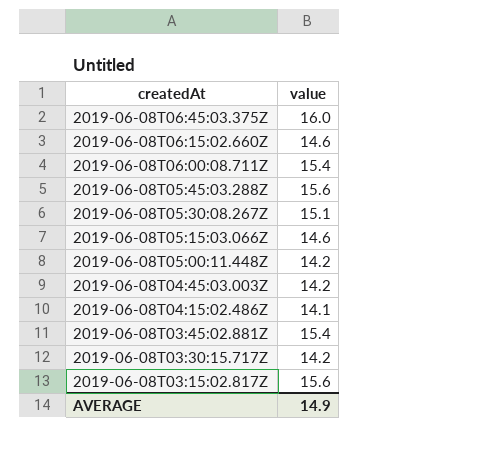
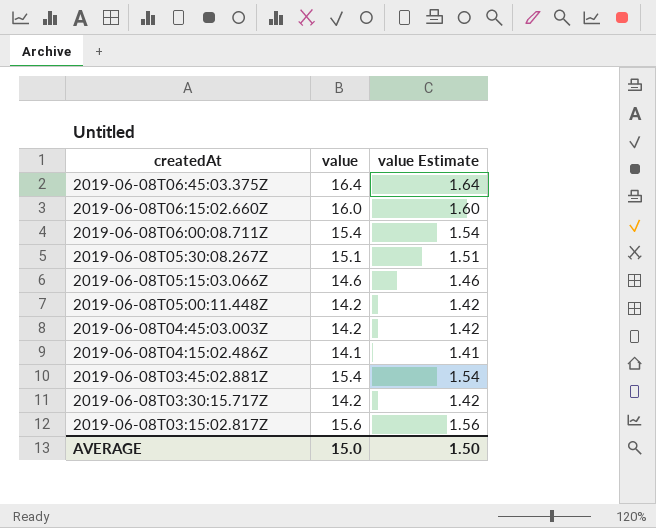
column value Estimate | formula: none -> [value] * 0.1
row 2019-06-08T05:45:03.288Z: 15.6 -> none
2019-06-08T06:45:03.375Z | value: 16.0 -> 16.4
2019-06-08T06:15:02.660Z | value: 14.6 -> 16.0
AVERAGE | value: 14.9 -> 15.0

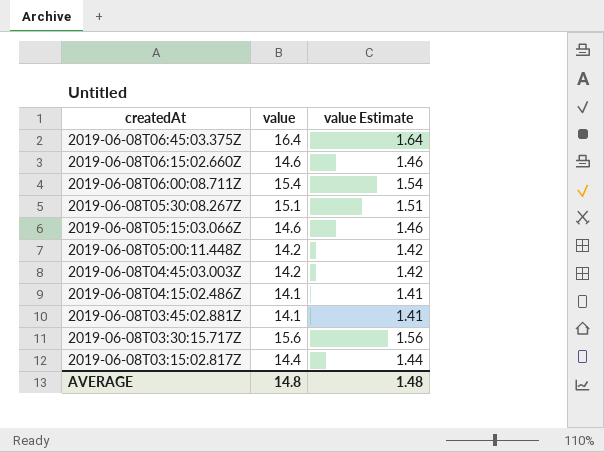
2019-06-08T06:15:02.660Z | value: 16.0 -> 14.6
2019-06-08T06:15:02.660Z | value Estimate: 1.60 -> 1.46
2019-06-08T03:45:02.881Z | value: 15.4 -> 14.1
2019-06-08T03:45:02.881Z | value Estimate: 1.54 -> 1.41
2019-06-08T03:30:15.717Z | value: 14.2 -> 15.6
2019-06-08T03:30:15.717Z | value Estimate: 1.42 -> 1.56
2019-06-08T03:15:02.817Z | value: 15.6 -> 14.4
2019-06-08T03:15:02.817Z | value Estimate: 1.56 -> 1.44
AVERAGE | value: 15.0 -> 14.8
AVERAGE | value Estimate: 1.50 -> 1.48

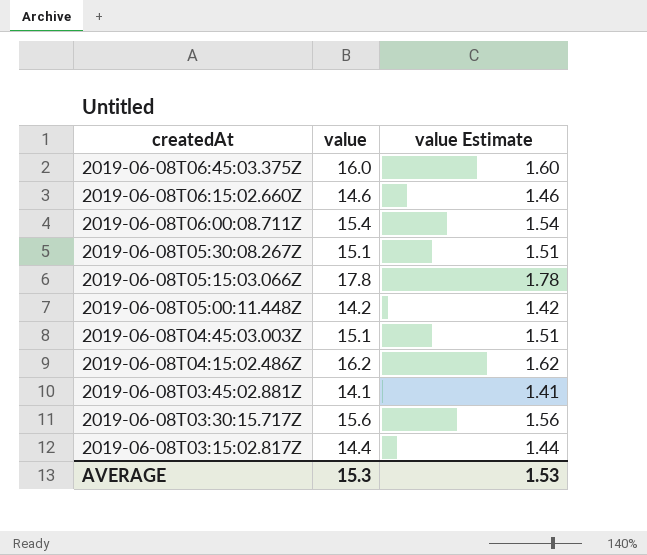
2019-06-08T06:45:03.375Z | value: 16.4 -> 16.0
2019-06-08T06:45:03.375Z | value Estimate: 1.64 -> 1.60
2019-06-08T05:15:03.066Z | value: 14.6 -> 17.8
2019-06-08T05:15:03.066Z | value Estimate: 1.46 -> 1.78
2019-06-08T04:45:03.003Z | value: 14.2 -> 15.1
2019-06-08T04:45:03.003Z | value Estimate: 1.42 -> 1.51
2019-06-08T04:15:02.486Z | value: 14.1 -> 16.2
2019-06-08T04:15:02.486Z | value Estimate: 1.41 -> 1.62
AVERAGE | value: 14.8 -> 15.3
AVERAGE | value Estimate: 1.48 -> 1.53

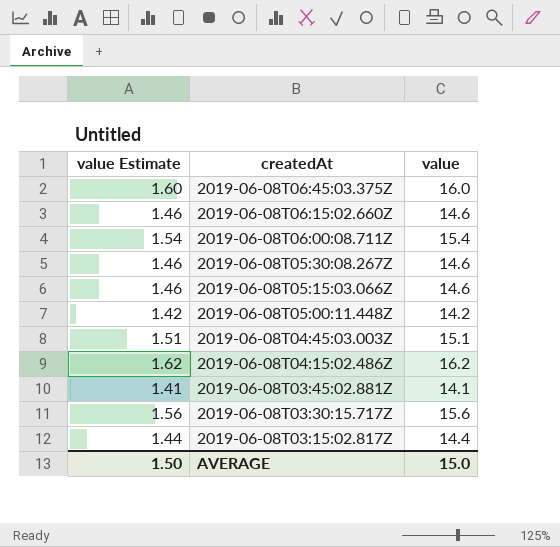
column value Estimate | position: 3 -> 1
2019-06-08T05:30:08.267Z | value Estimate: 1.51 -> 1.46
2019-06-08T05:30:08.267Z | value: 15.1 -> 14.6
2019-06-08T05:15:03.066Z | value Estimate: 1.78 -> 1.46
2019-06-08T05:15:03.066Z | value: 17.8 -> 14.6
AVERAGE | value Estimate: 1.53 -> 1.50
AVERAGE | value: 15.3 -> 15.0

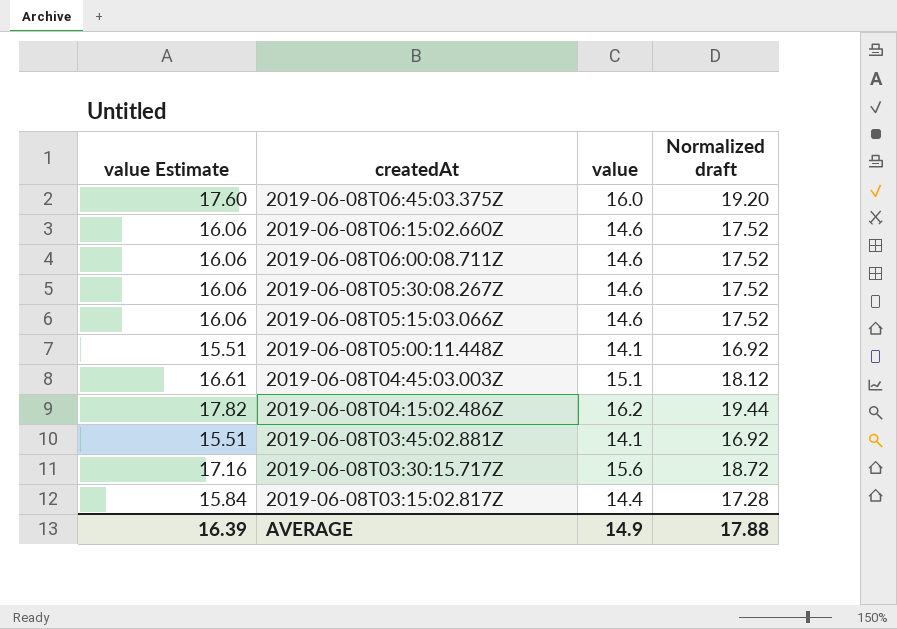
column value Estimate | formula: [value] * 0.1 -> [value] * 1.1
column Normalized draft | formula: none -> [value] * 1.2
2019-06-08T06:00:08.711Z | value: 15.4 -> 14.6
2019-06-08T05:00:11.448Z | value: 14.2 -> 14.1
AVERAGE | value Estimate: 1.50 -> 16.39
AVERAGE | value: 15.0 -> 14.9

